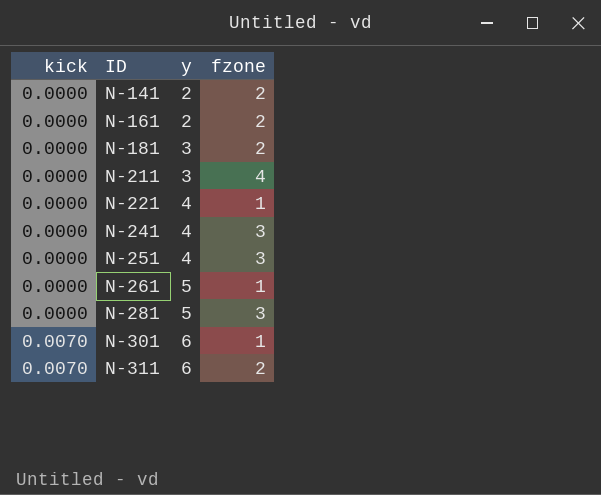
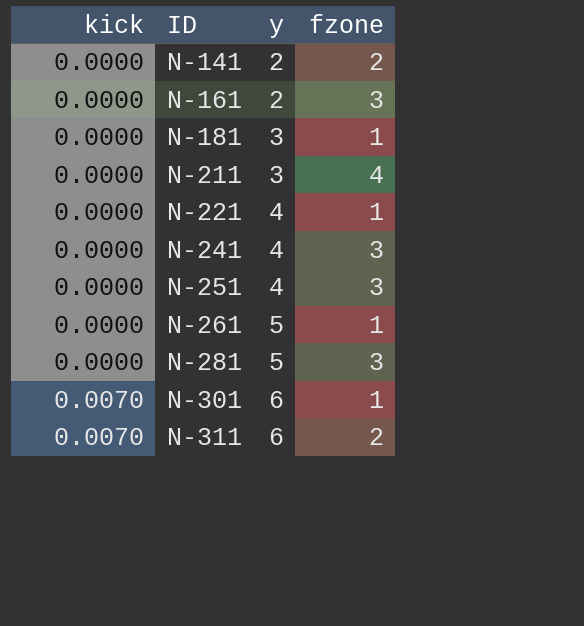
N-161 | fzone: 2 -> 3
N-181 | fzone: 2 -> 1

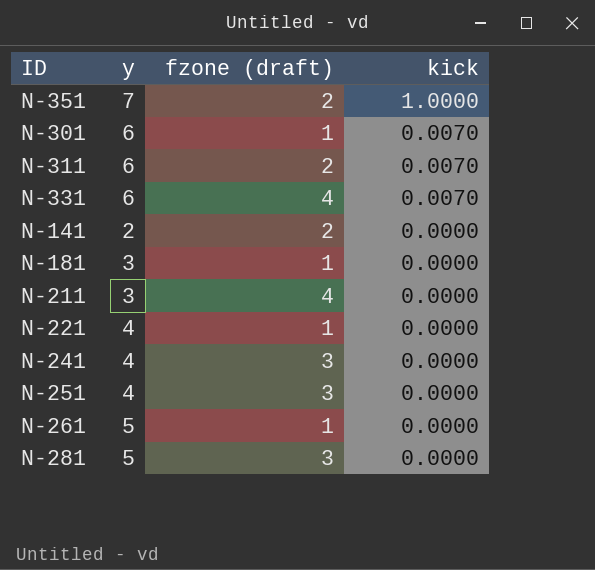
row order: kick ascending -> kick descending
column name: fzone -> fzone (draft)
column kick | position: 1 -> 4
row N-161: 0.0000 | 2 | 3 -> none
row N-351: none -> 7 | 2 | 1.0000
row N-331: none -> 6 | 4 | 0.0070

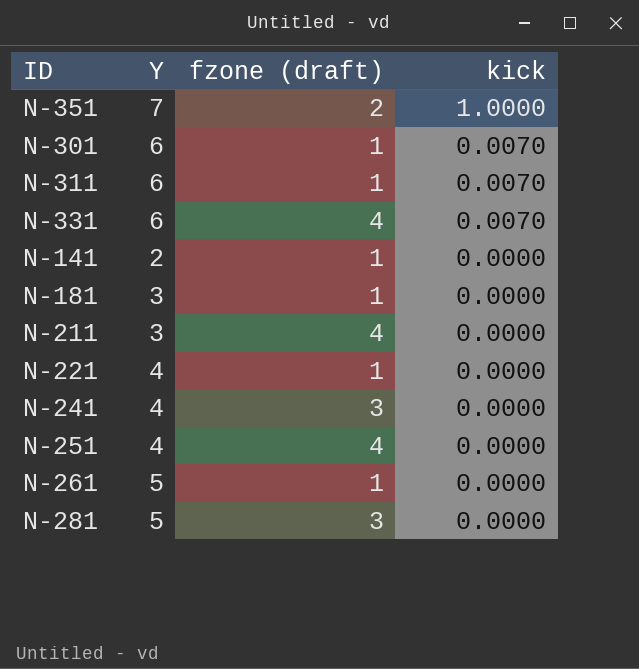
column name: y -> Y
N-311 | fzone (draft): 2 -> 1
N-141 | fzone (draft): 2 -> 1
N-251 | fzone (draft): 3 -> 4

